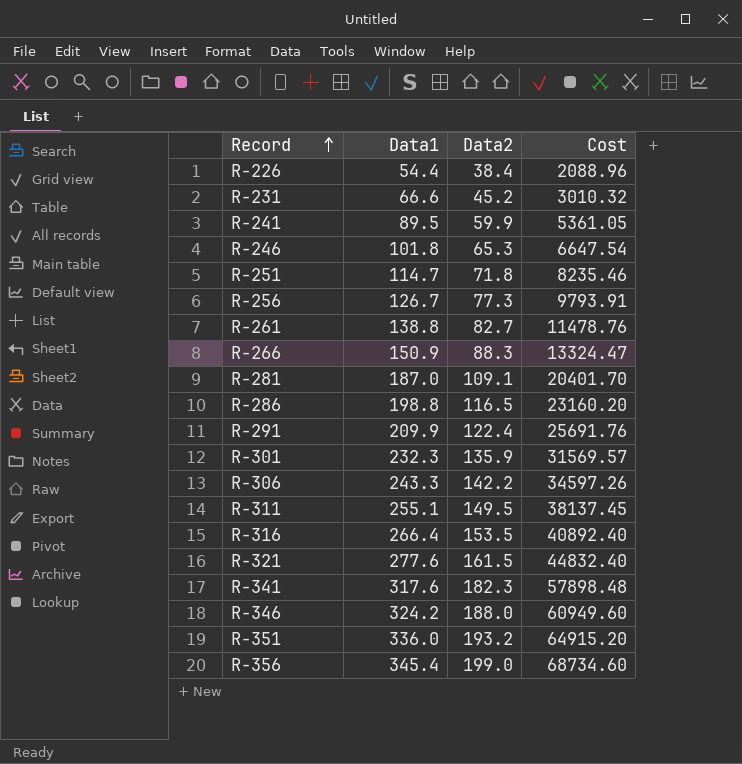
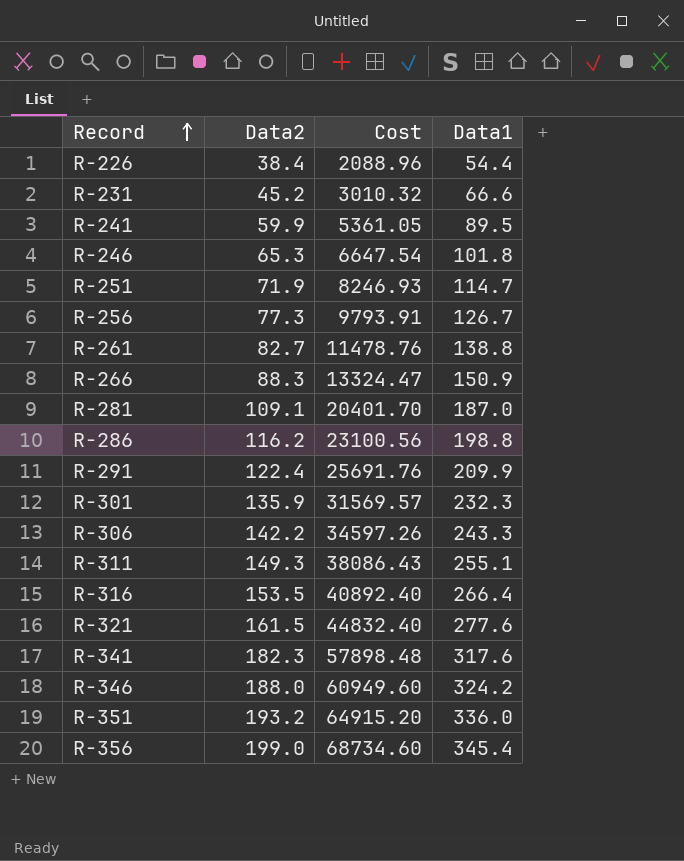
column Data1 | position: 2 -> 4
R-251 | Data2: 71.8 -> 71.9
R-251 | Cost: 8235.46 -> 8246.93
R-286 | Data2: 116.5 -> 116.2
R-286 | Cost: 23160.20 -> 23100.56
R-311 | Data2: 149.5 -> 149.3
R-311 | Cost: 38137.45 -> 38086.43

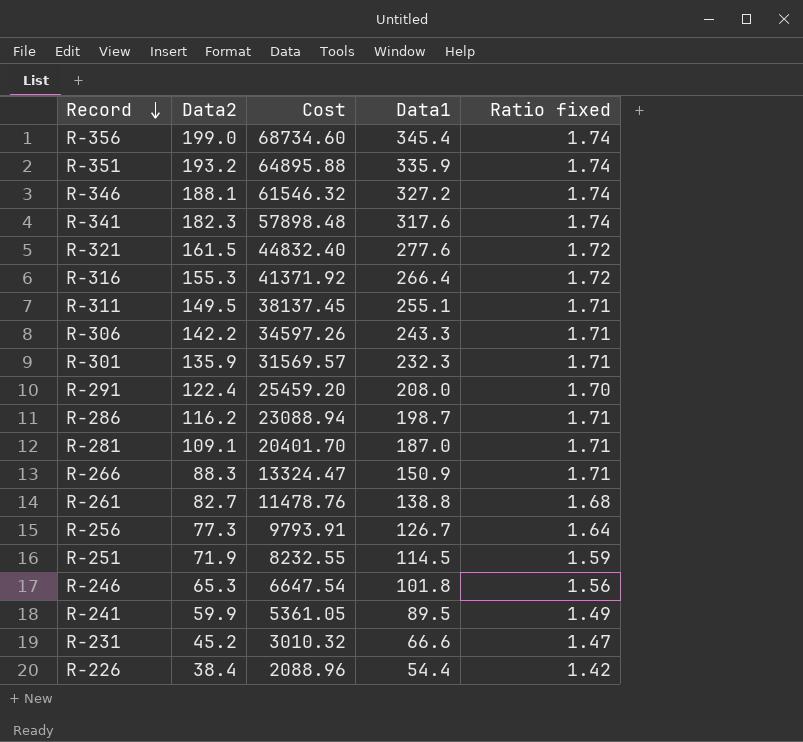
row order: Record ascending -> Record descending
column Ratio fixed | formula: none -> [Data1] / [Data2]
R-351 | Cost: 64915.20 -> 64895.88
R-351 | Data1: 336.0 -> 335.9
R-346 | Data2: 188.0 -> 188.1
R-346 | Cost: 60949.60 -> 61546.32
R-346 | Data1: 324.2 -> 327.2
R-316 | Data2: 153.5 -> 155.3
R-316 | Cost: 40892.40 -> 41371.92
R-311 | Data2: 149.3 -> 149.5
R-311 | Cost: 38086.43 -> 38137.45
R-291 | Cost: 25691.76 -> 25459.20
R-291 | Data1: 209.9 -> 208.0
R-286 | Cost: 23100.56 -> 23088.94
R-286 | Data1: 198.8 -> 198.7
R-251 | Cost: 8246.93 -> 8232.55
R-251 | Data1: 114.7 -> 114.5

